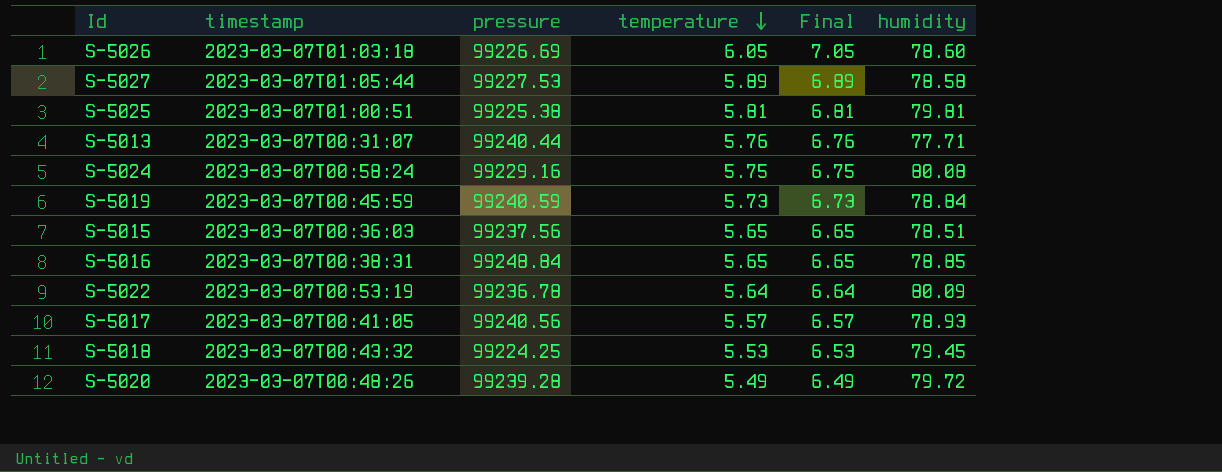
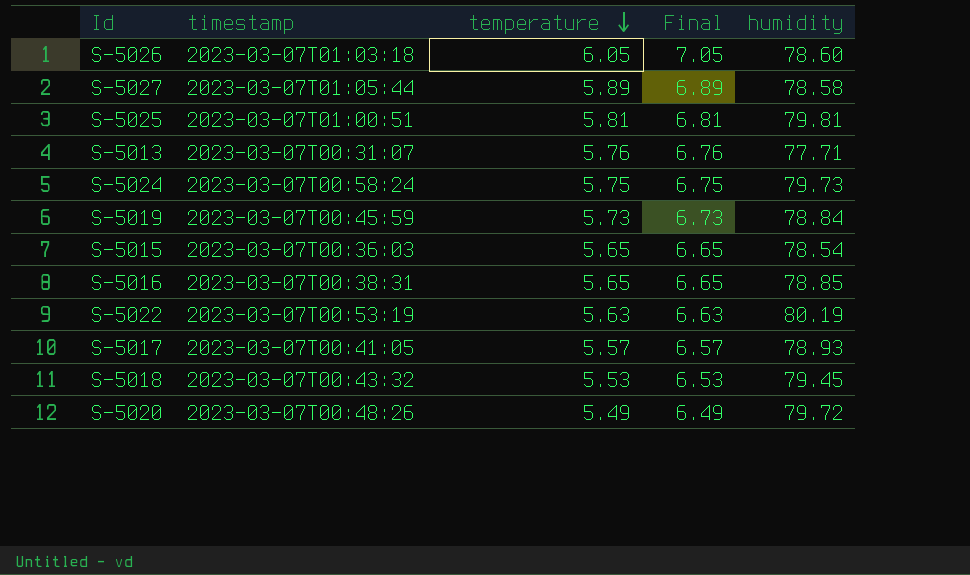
column pressure | position: 3 -> none
S-5024 | humidity: 80.08 -> 79.73
S-5015 | humidity: 78.51 -> 78.54
S-5022 | temperature: 5.64 -> 5.63
S-5022 | Final: 6.64 -> 6.63
S-5022 | humidity: 80.09 -> 80.19

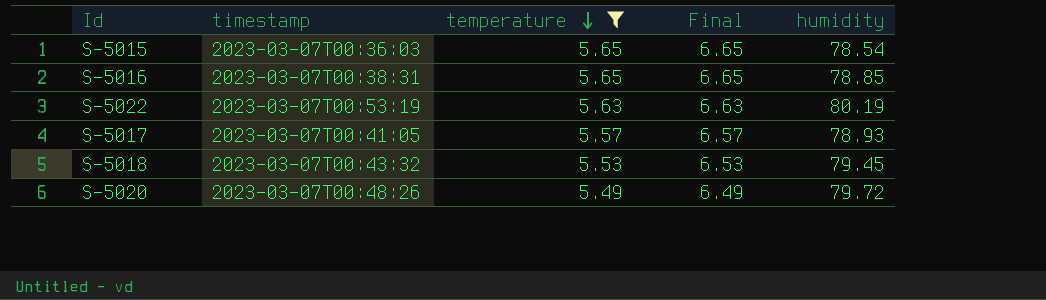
filter: none -> temperature <= 5.65

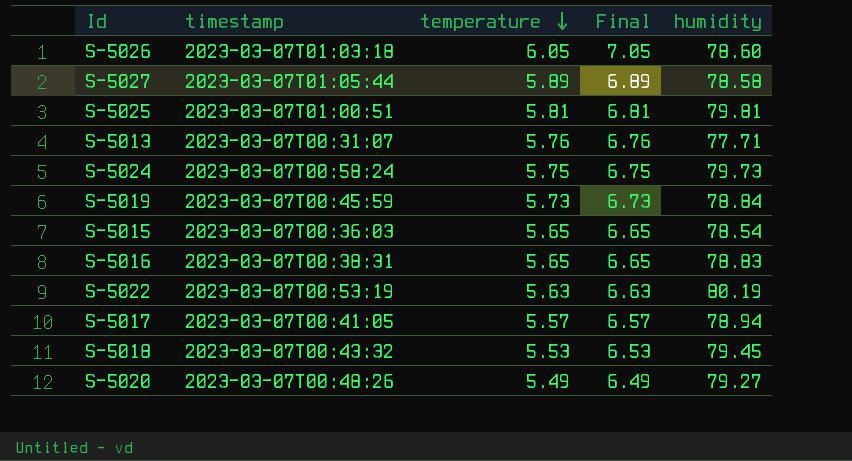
filter: temperature <= 5.65 -> none
S-5016 | humidity: 78.85 -> 78.83
S-5017 | humidity: 78.93 -> 78.94
S-5020 | humidity: 79.72 -> 79.27

